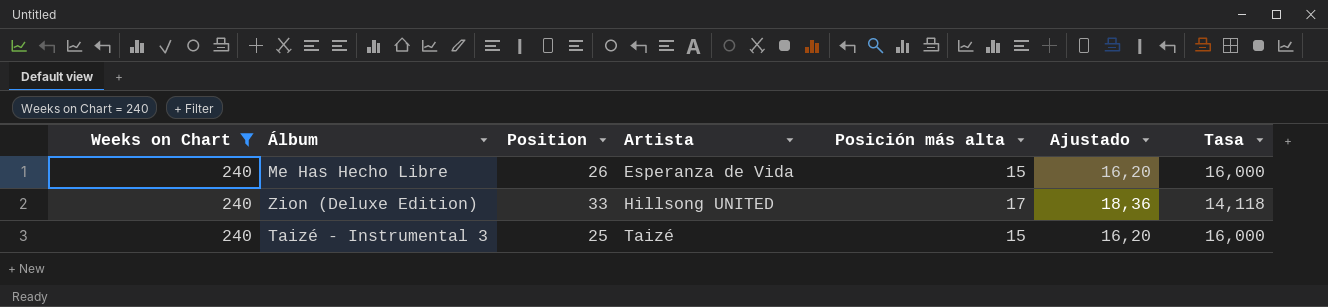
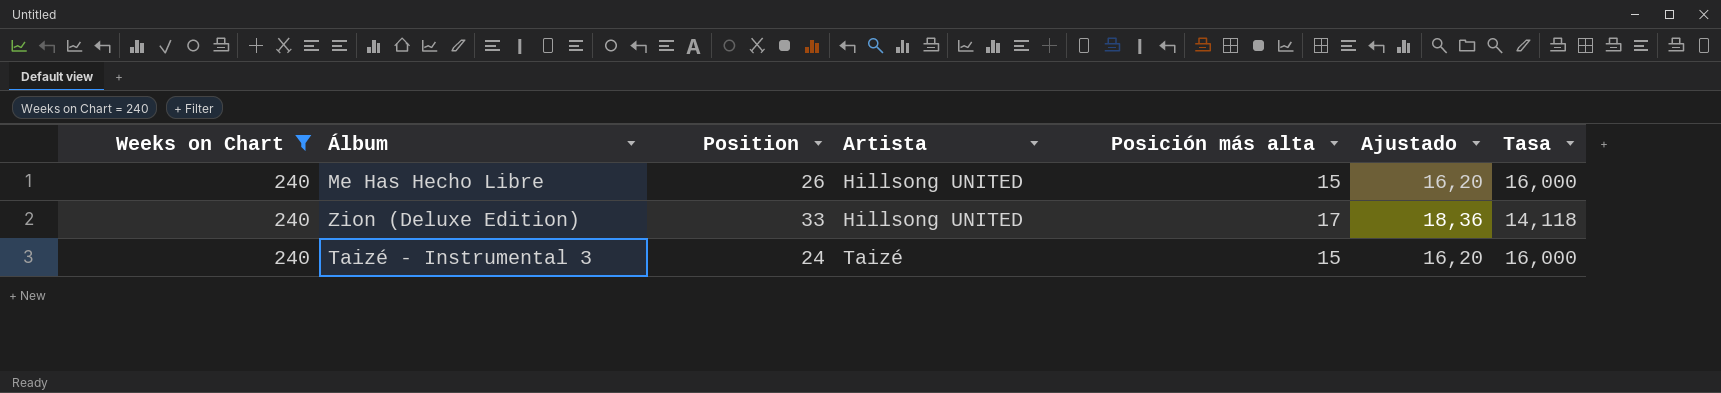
Me Has Hecho Libre | Artista: Esperanza de Vida -> Hillsong UNITED
Taizé - Instrumental 3 | Position: 25 -> 24

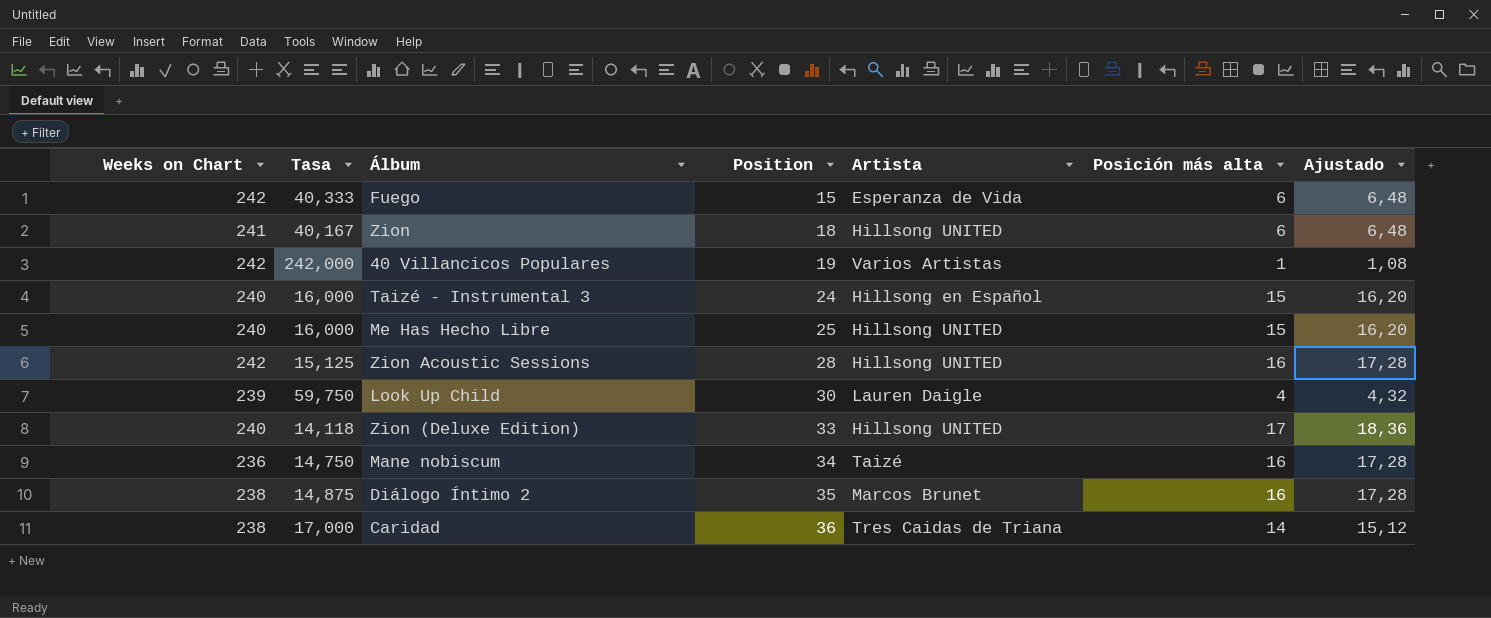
filter: Weeks on Chart = 240 -> none
row order: Artista ascending -> Position ascending
column Tasa | position: 7 -> 2
Taizé - Instrumental 3 | Artista: Taizé -> Hillsong en Español
Me Has Hecho Libre | Position: 26 -> 25

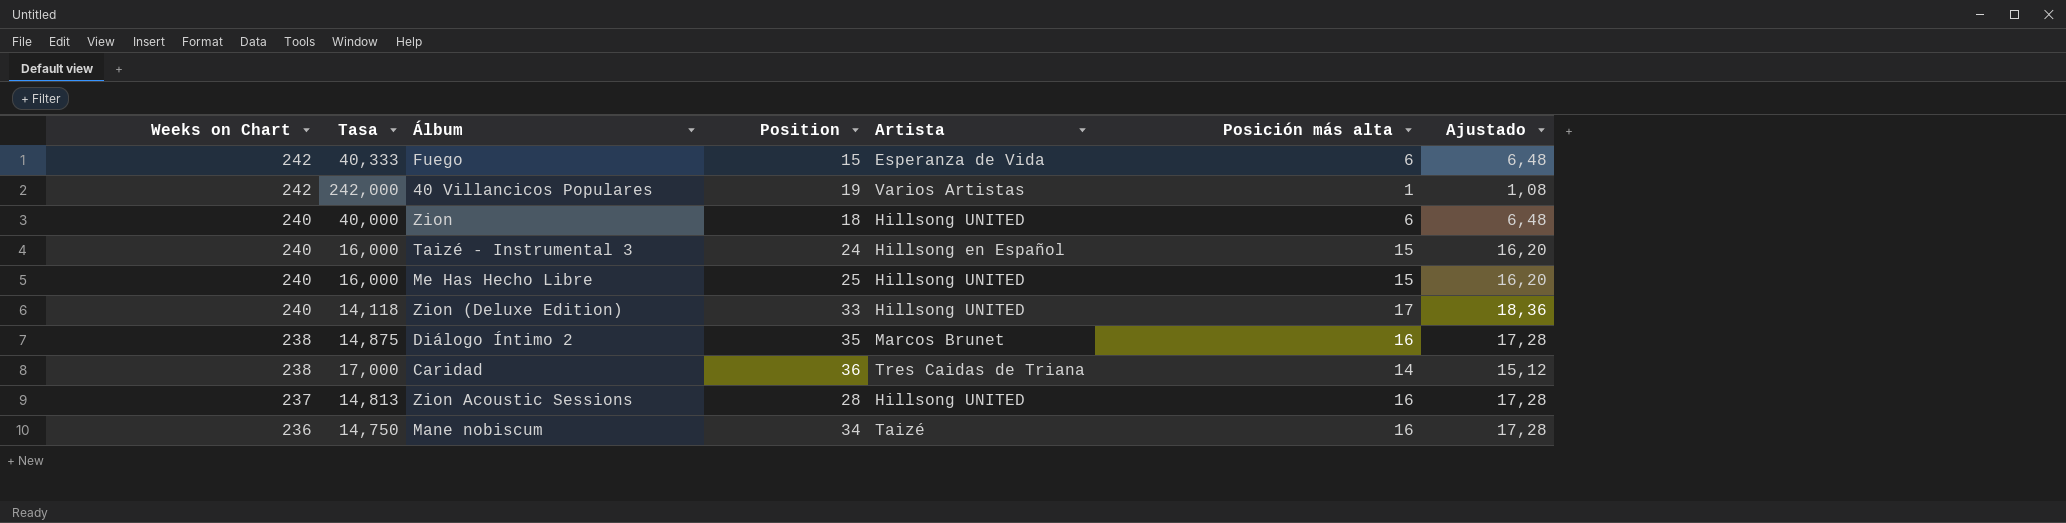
row order: Position ascending -> Weeks on Chart descending
row Look Up Child: 239 | 59,750 | 30 | Lauren Daigle | 4 | 4,32 -> none
Zion | Weeks on Chart: 241 -> 240
Zion | Tasa: 40,167 -> 40,000
Zion Acoustic Sessions | Weeks on Chart: 242 -> 237
Zion Acoustic Sessions | Tasa: 15,125 -> 14,813

